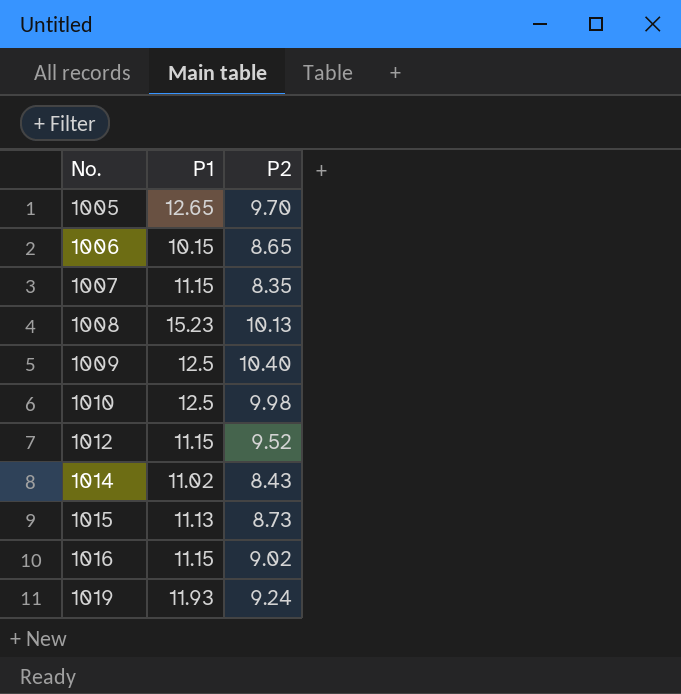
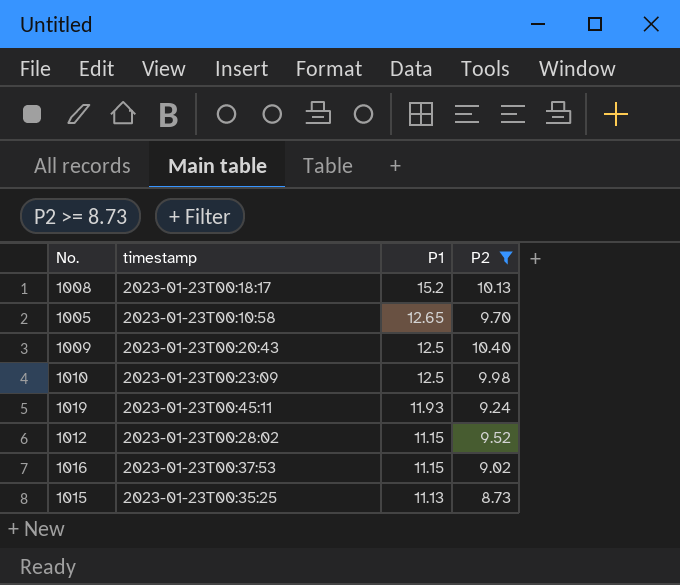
filter: none -> P2 >= 8.73
row order: No. ascending -> P1 descending
column timestamp | position: none -> 2
1008 | P1: 15.23 -> 15.2

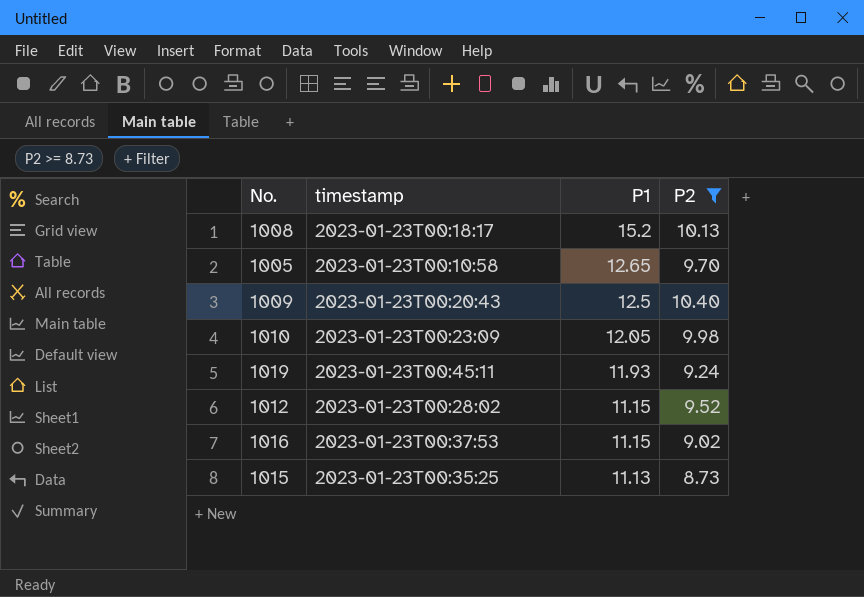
1010 | P1: 12.5 -> 12.05

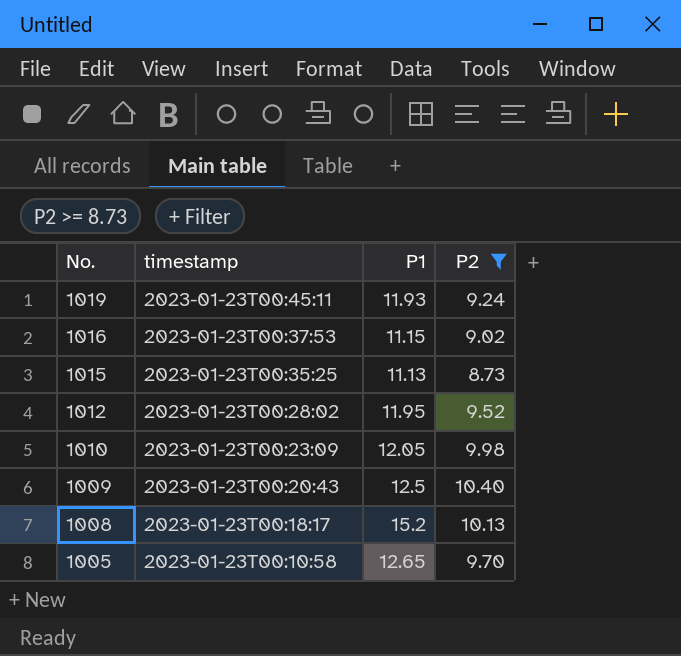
row order: P1 descending -> No. descending
1012 | P1: 11.15 -> 11.95

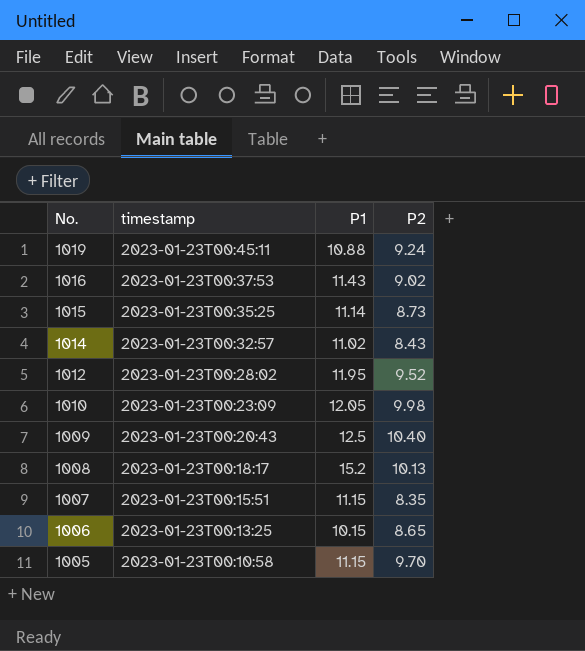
filter: P2 >= 8.73 -> none
1019 | P1: 11.93 -> 10.88
1016 | P1: 11.15 -> 11.43
1015 | P1: 11.13 -> 11.14
1005 | P1: 12.65 -> 11.15

